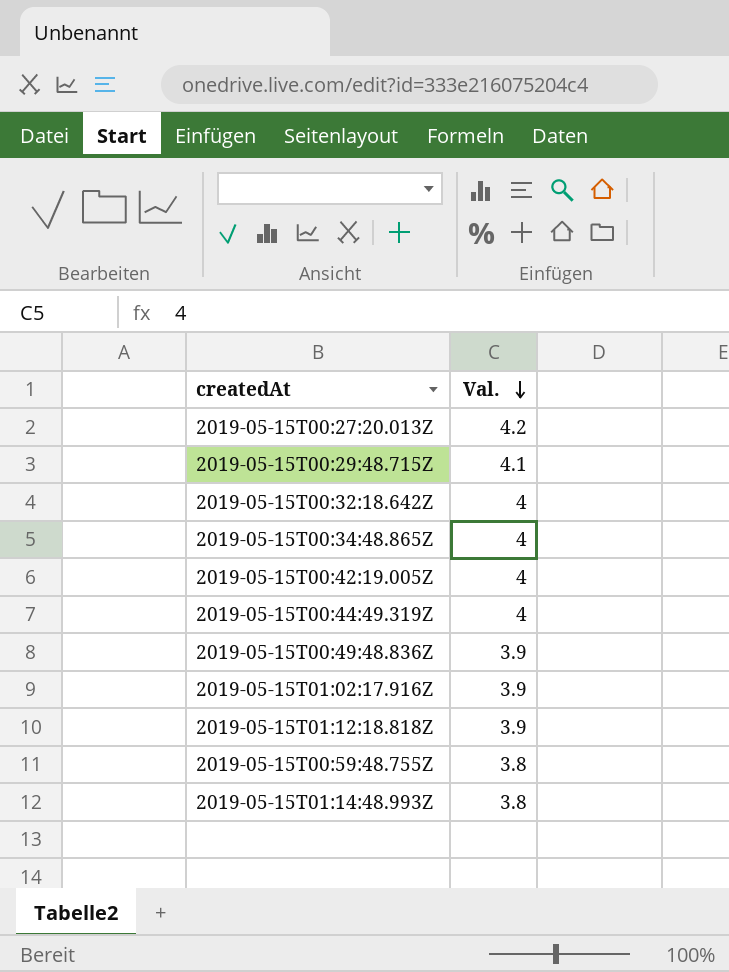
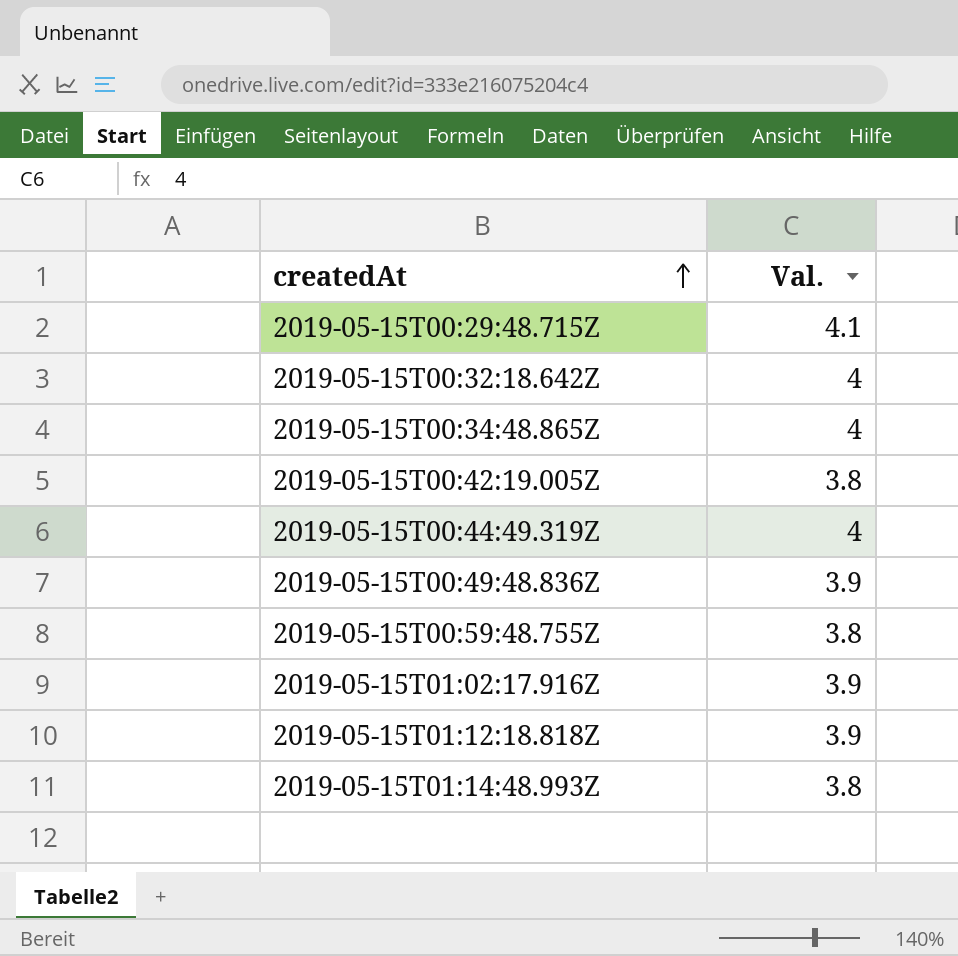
row order: Val. descending -> createdAt ascending
row 2019-05-15T00:27:20.013Z: 4.2 -> none
2019-05-15T00:42:19.005Z | Val.: 4 -> 3.8

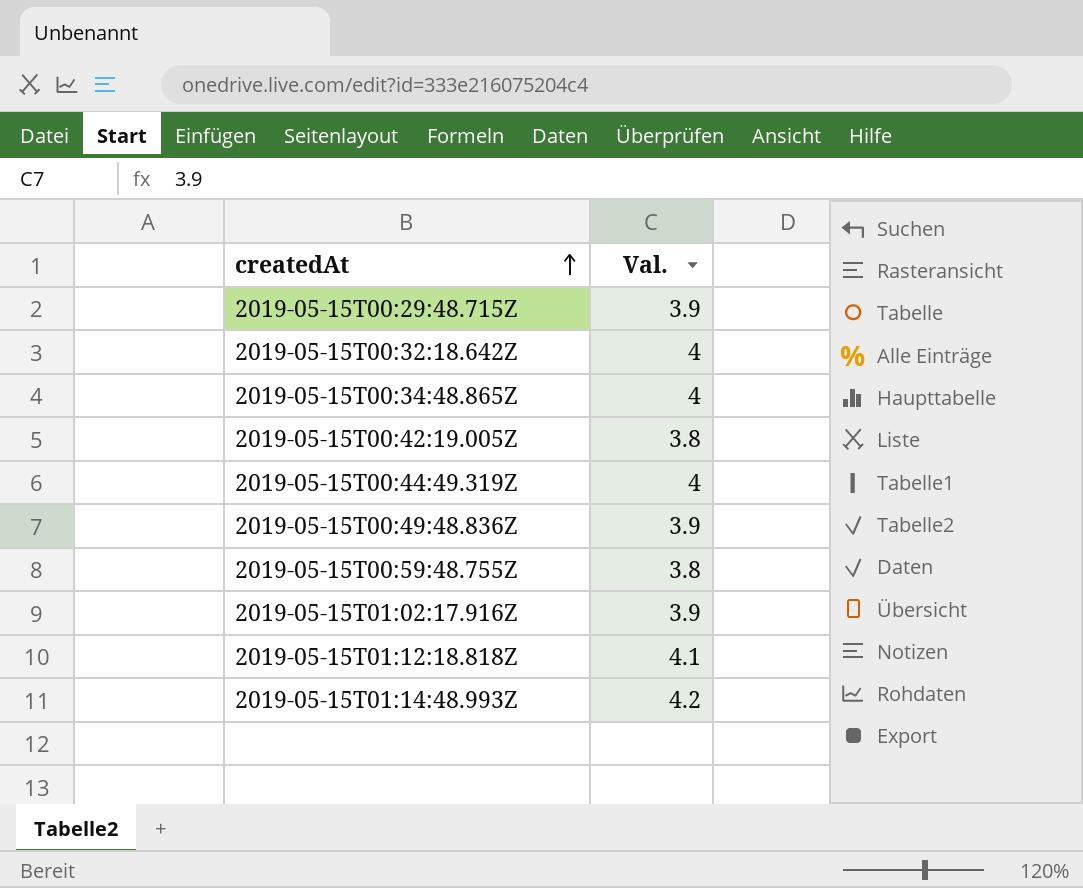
2019-05-15T00:29:48.715Z | Val.: 4.1 -> 3.9
2019-05-15T01:12:18.818Z | Val.: 3.9 -> 4.1
2019-05-15T01:14:48.993Z | Val.: 3.8 -> 4.2

